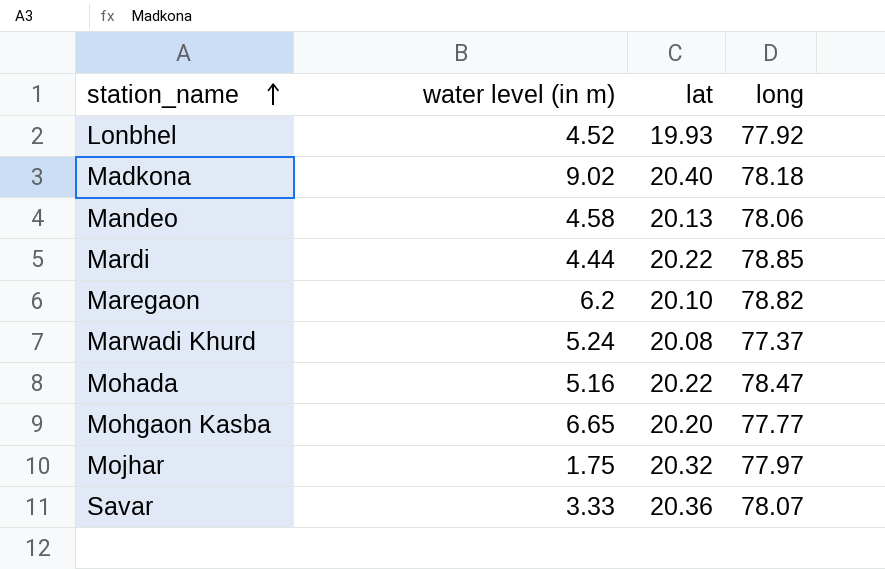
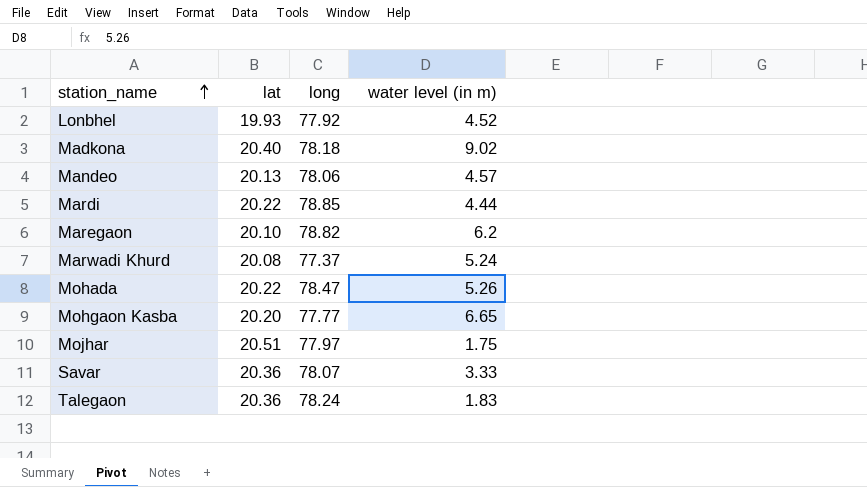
column water level (in m) | position: 2 -> 4
Mandeo | water level (in m): 4.58 -> 4.57
Mohada | water level (in m): 5.16 -> 5.26
Mojhar | lat: 20.32 -> 20.51
row Talegaon: none -> 20.36 | 78.24 | 1.83

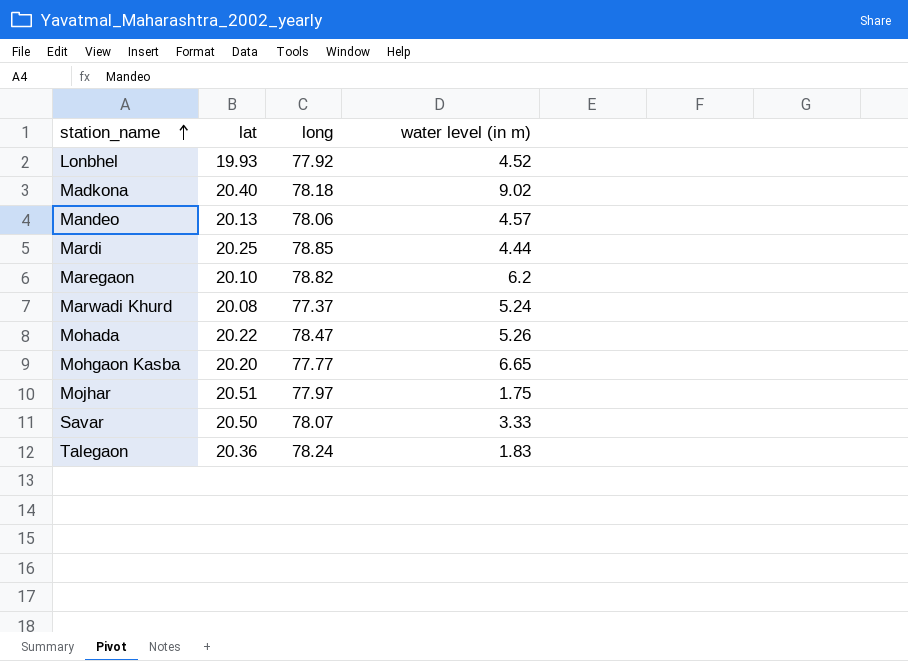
Mardi | lat: 20.22 -> 20.25
Savar | lat: 20.36 -> 20.50

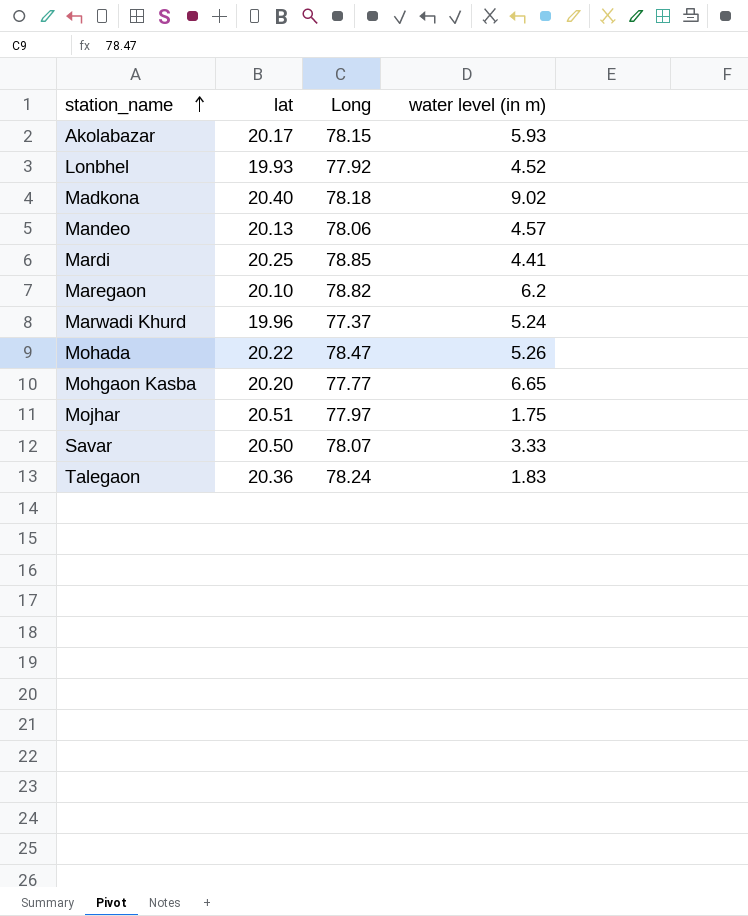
column name: long -> Long
row Akolabazar: none -> 20.17 | 78.15 | 5.93
Mardi | water level (in m): 4.44 -> 4.41
Marwadi Khurd | lat: 20.08 -> 19.96

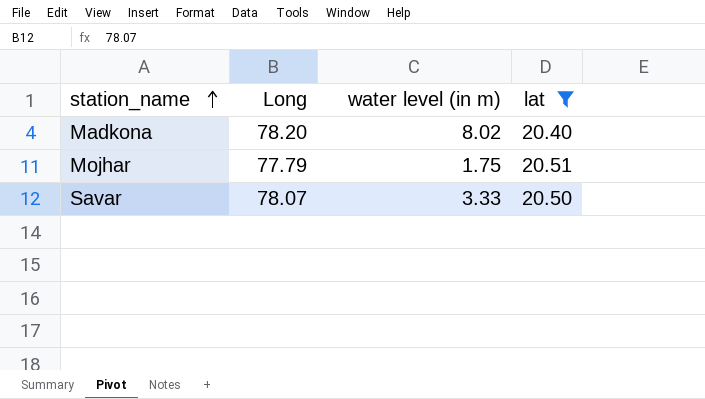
filter: none -> lat >= 20.40
column lat | position: 2 -> 4
Madkona | Long: 78.18 -> 78.20
Madkona | water level (in m): 9.02 -> 8.02
Mojhar | Long: 77.97 -> 77.79

